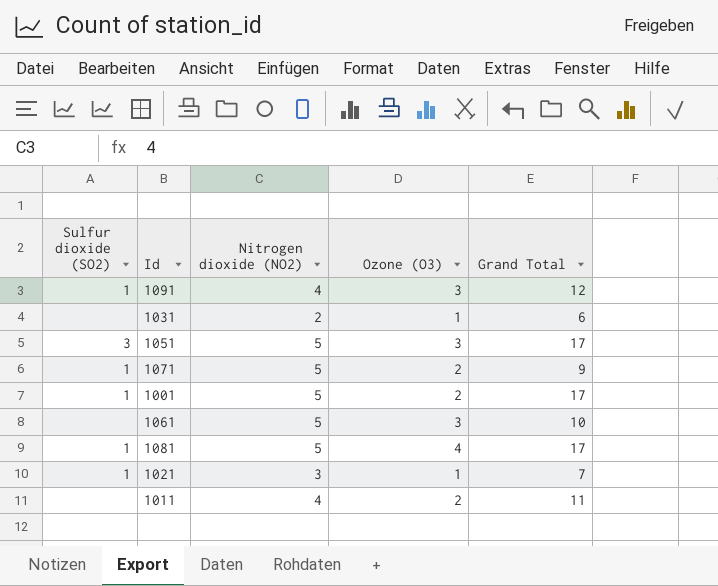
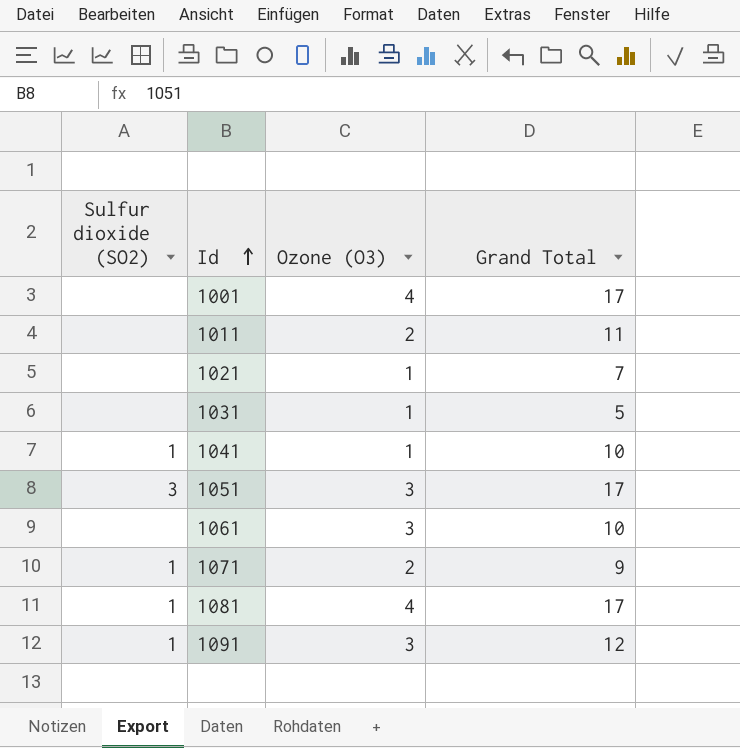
row order: none -> Id ascending
column Nitrogen dioxide (NO2) | position: 3 -> none
1001 | Sulfur dioxide (SO2): 1 -> none
1001 | Ozone (O3): 2 -> 4
1021 | Sulfur dioxide (SO2): 1 -> none
1031 | Grand Total: 6 -> 5
row 1041: none -> 1 | 1 | 10

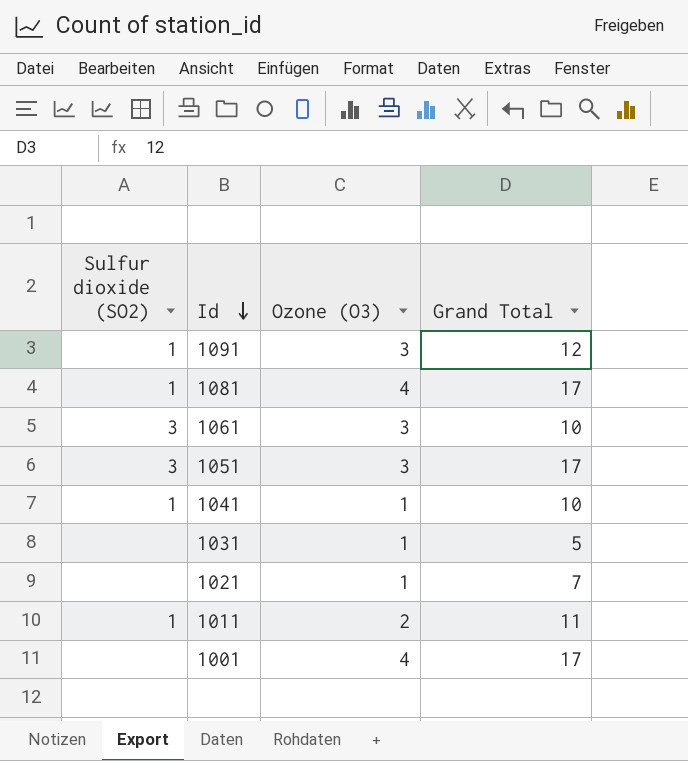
row order: Id ascending -> Id descending
row 1071: 1 | 2 | 9 -> none
1061 | Sulfur dioxide (SO2): none -> 3
1011 | Sulfur dioxide (SO2): none -> 1

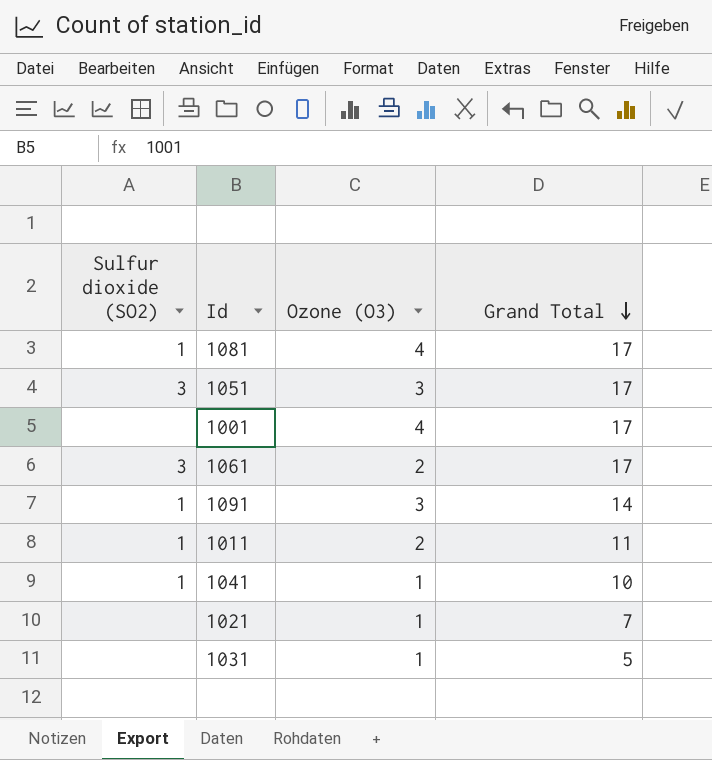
row order: Id descending -> Grand Total descending
1061 | Ozone (O3): 3 -> 2
1061 | Grand Total: 10 -> 17
1091 | Grand Total: 12 -> 14

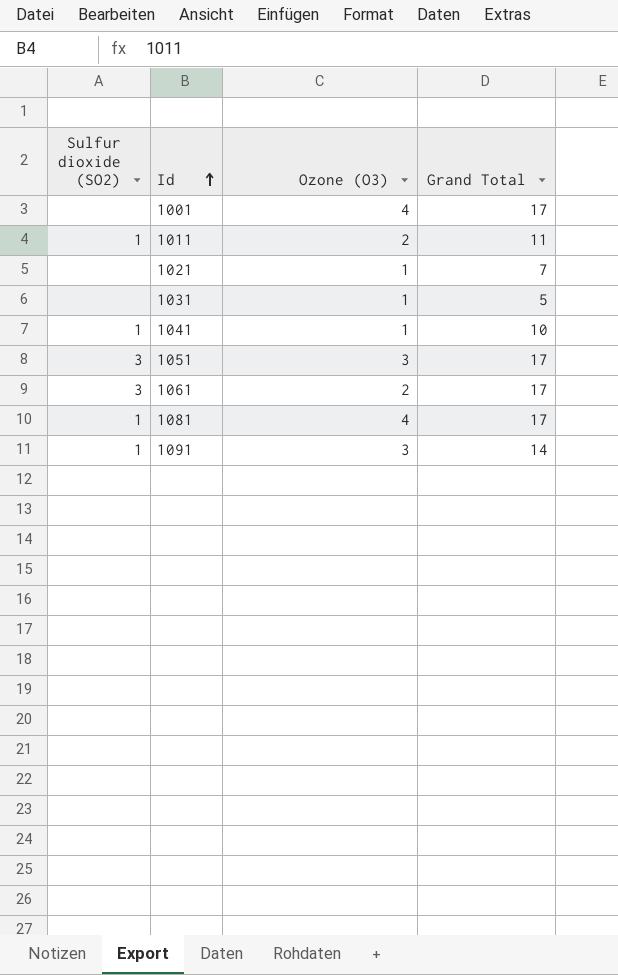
row order: Grand Total descending -> Id ascending

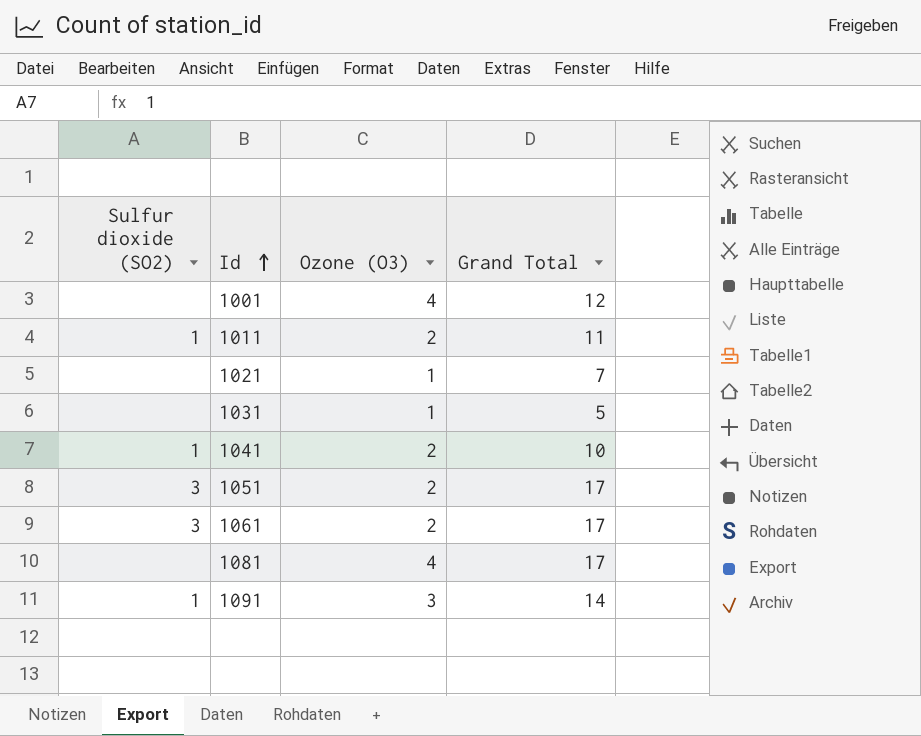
1001 | Grand Total: 17 -> 12
1041 | Ozone (O3): 1 -> 2
1051 | Ozone (O3): 3 -> 2
1081 | Sulfur dioxide (SO2): 1 -> none

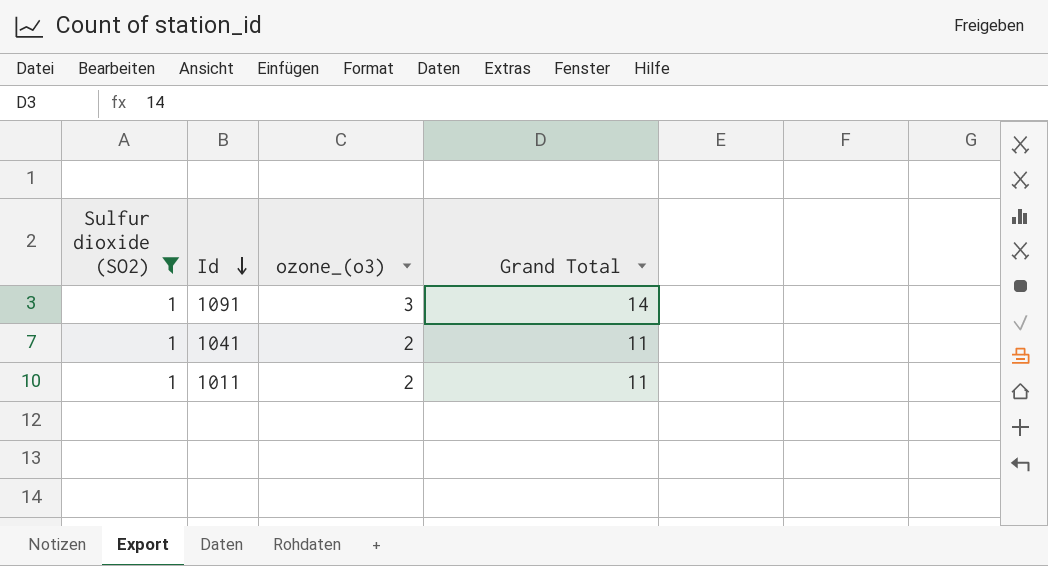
filter: none -> Sulfur dioxide (SO2) = 1
row order: Id ascending -> Id descending
column name: Ozone (O3) -> ozone_(o3)
1041 | Grand Total: 10 -> 11

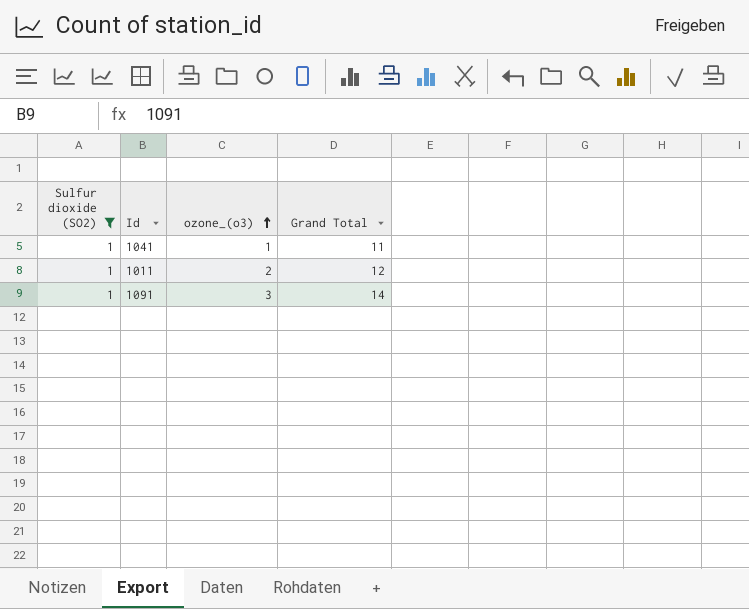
row order: Id descending -> ozone_(o3) ascending
1041 | ozone_(o3): 2 -> 1
1011 | Grand Total: 11 -> 12

